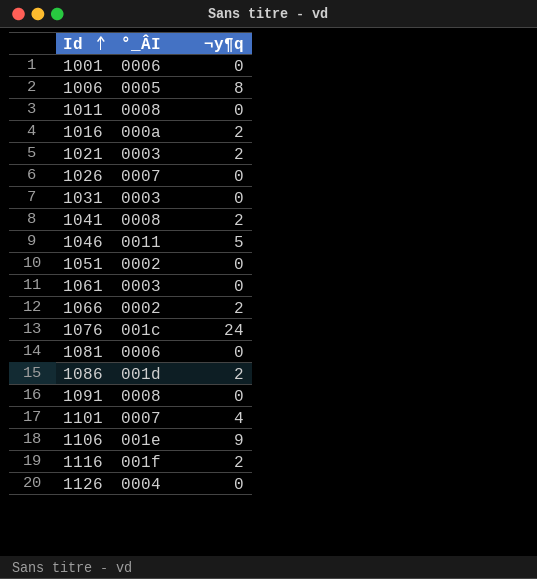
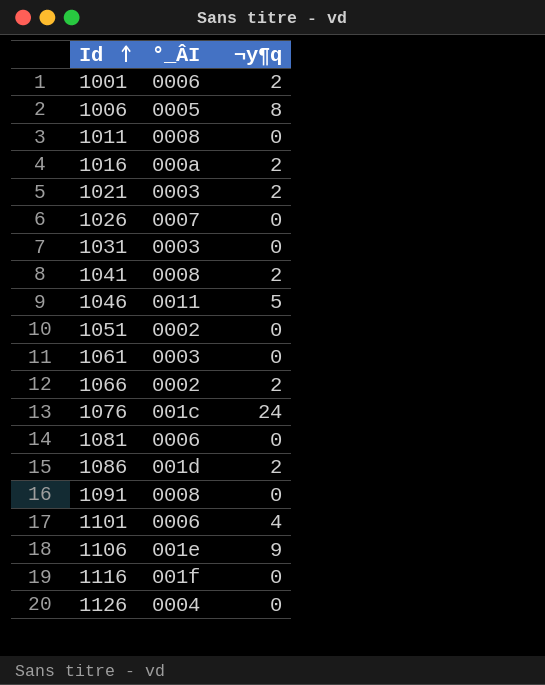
1001 | ¬y¶q: 0 -> 2
1101 | °_ÂI: 0007 -> 0006
1116 | ¬y¶q: 2 -> 0

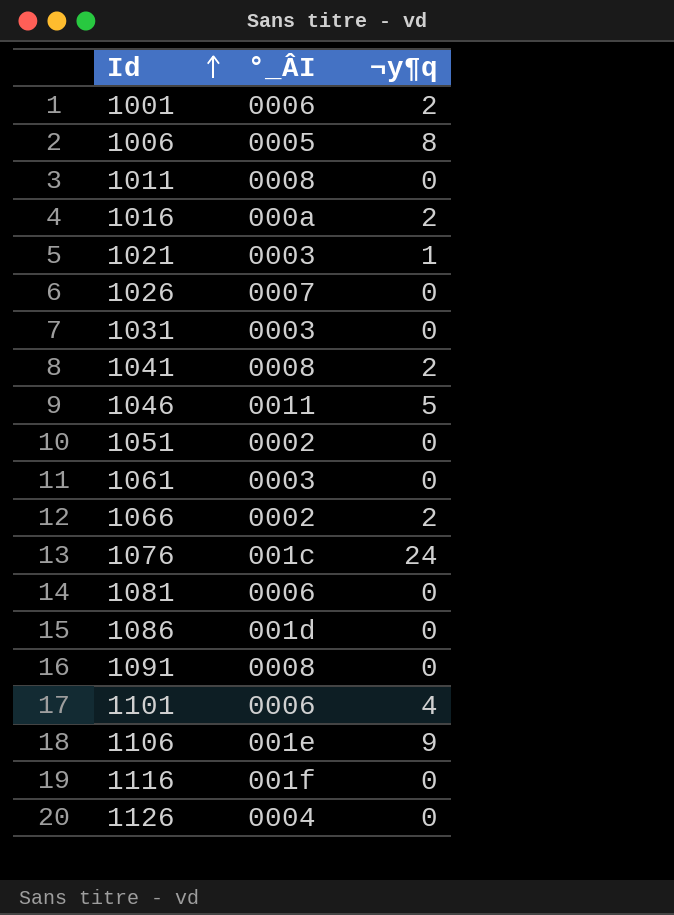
1021 | ¬y¶q: 2 -> 1
1086 | ¬y¶q: 2 -> 0

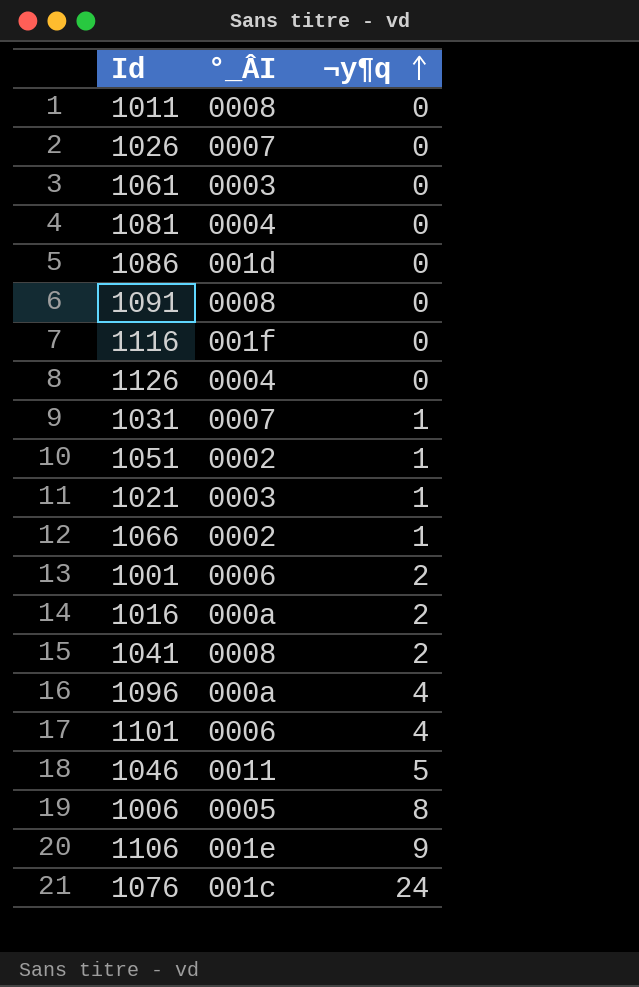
row order: Id ascending -> ¬y¶q ascending
1081 | °_ÂI: 0006 -> 0004
1031 | °_ÂI: 0003 -> 0007
1031 | ¬y¶q: 0 -> 1
1051 | ¬y¶q: 0 -> 1
1066 | ¬y¶q: 2 -> 1
row 1096: none -> 000a | 4

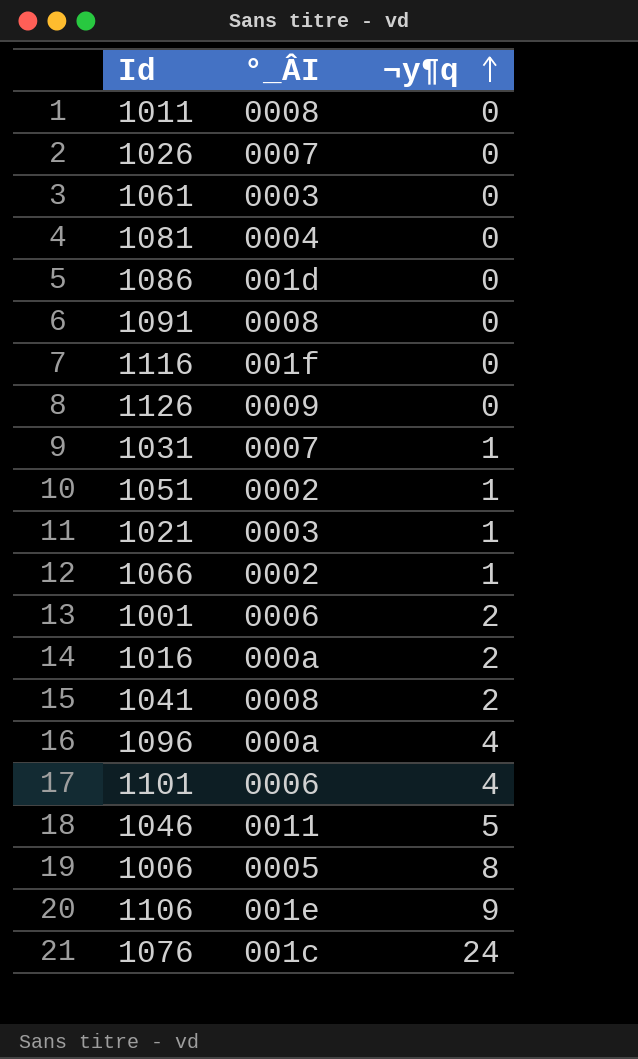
1126 | °_ÂI: 0004 -> 0009

